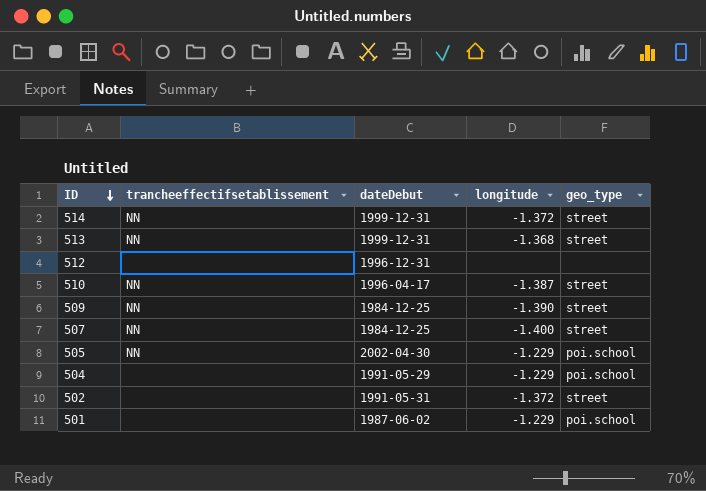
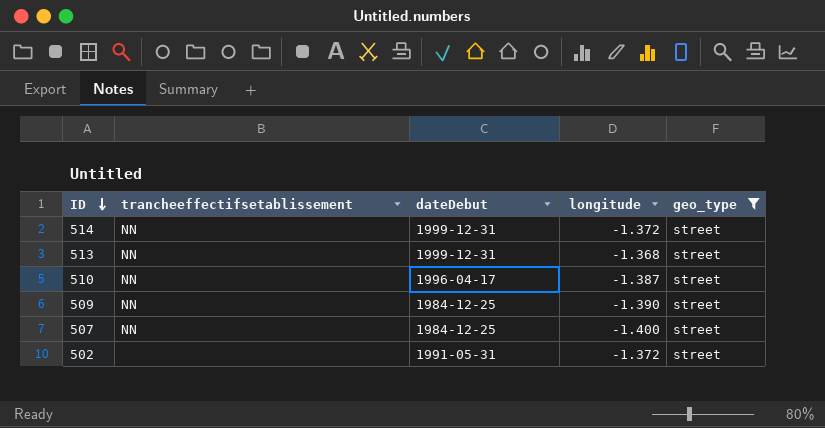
filter: none -> geo_type = street

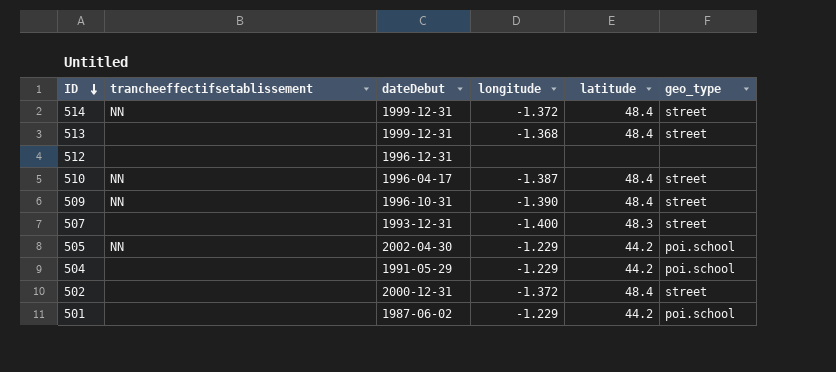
filter: geo_type = street -> none
column latitude | position: none -> 5
513 | trancheeffectifsetablissement: NN -> none
509 | dateDebut: 1984-12-25 -> 1996-10-31
507 | trancheeffectifsetablissement: NN -> none
507 | dateDebut: 1984-12-25 -> 1993-12-31
502 | dateDebut: 1991-05-31 -> 2000-12-31

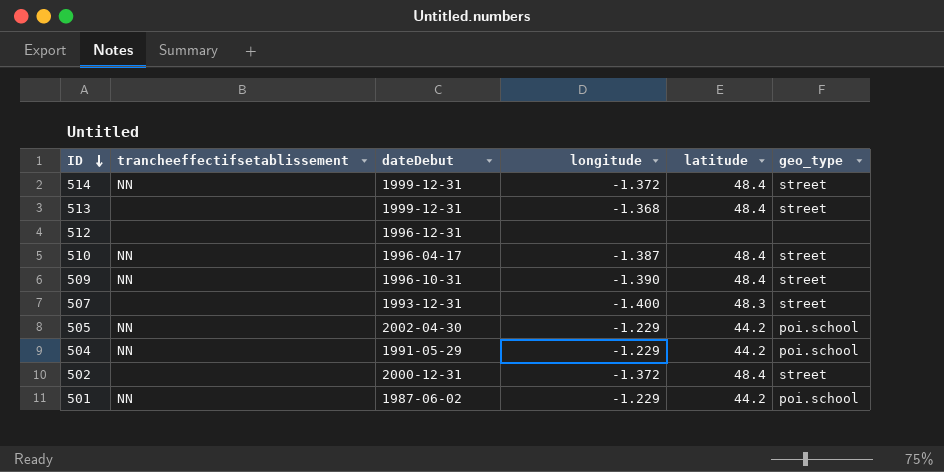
504 | trancheeffectifsetablissement: none -> NN
501 | trancheeffectifsetablissement: none -> NN

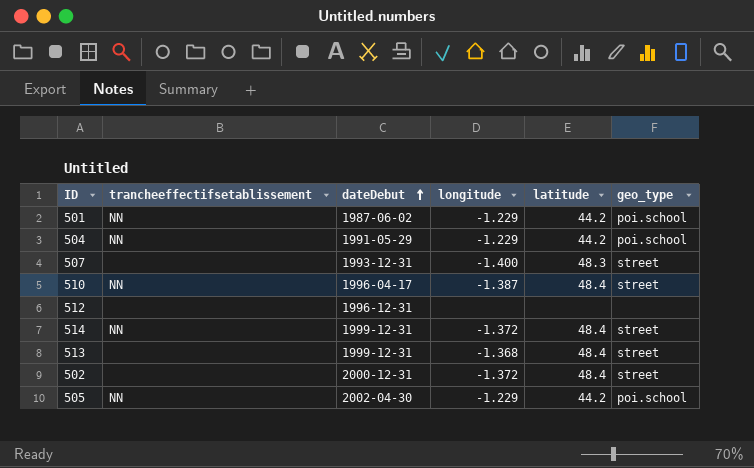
row order: ID descending -> dateDebut ascending
row 509: NN | 1996-10-31 | -1.390 | 48.4 | street -> none

